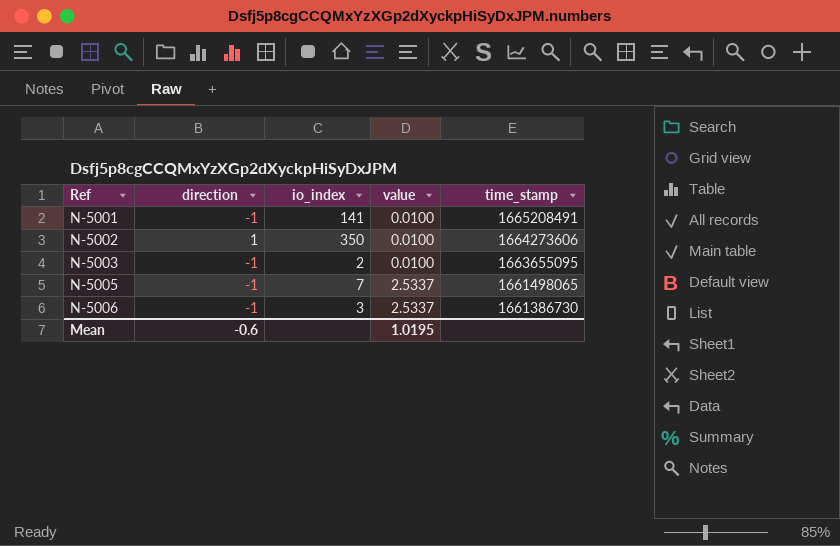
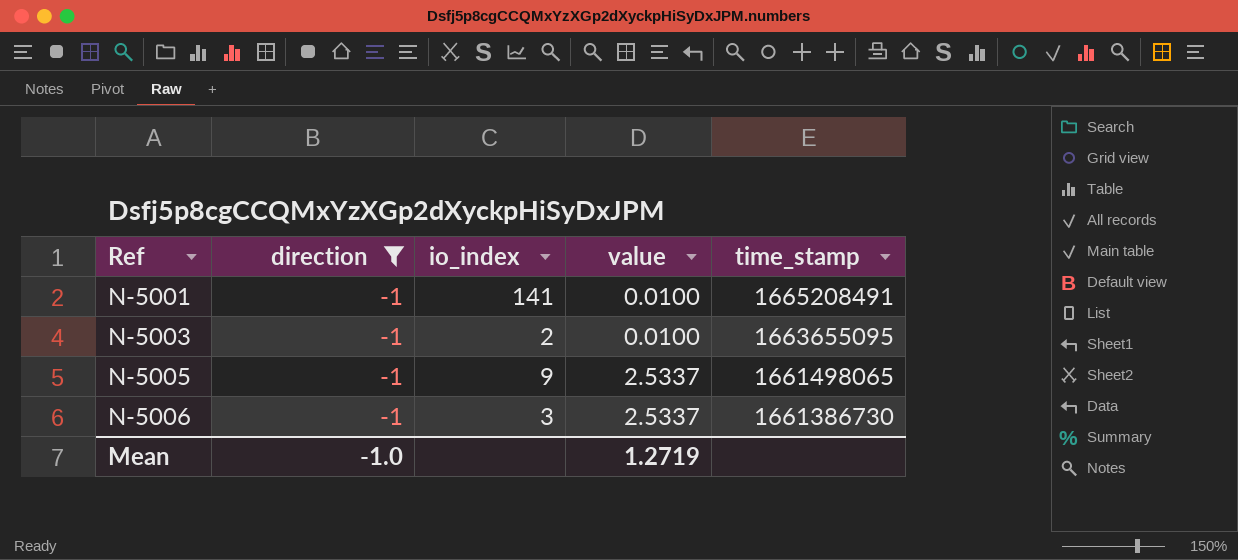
filter: none -> direction = -1
N-5005 | io_index: 7 -> 9
Mean | direction: -0.6 -> -1.0
Mean | value: 1.0195 -> 1.2719

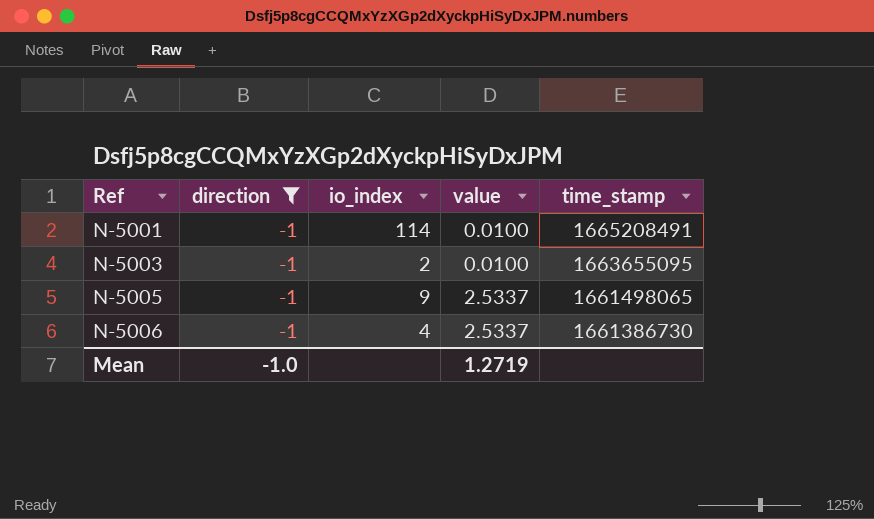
N-5001 | io_index: 141 -> 114
N-5006 | io_index: 3 -> 4

